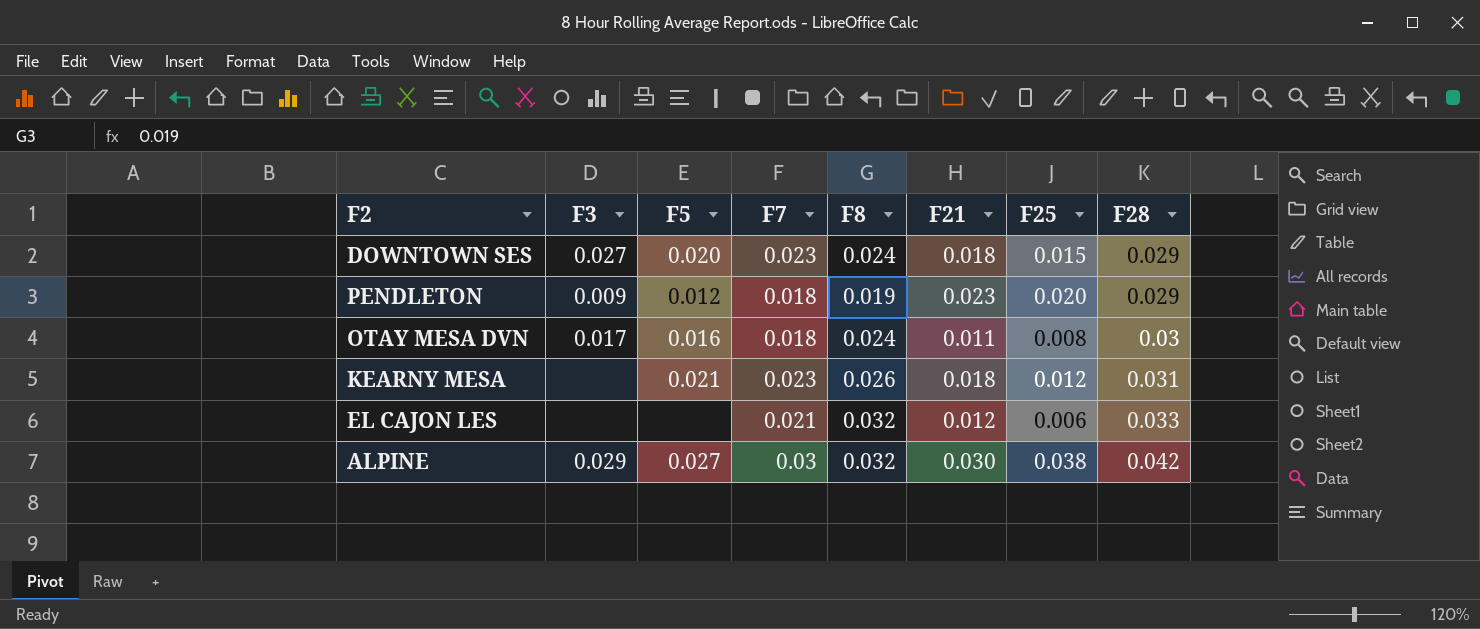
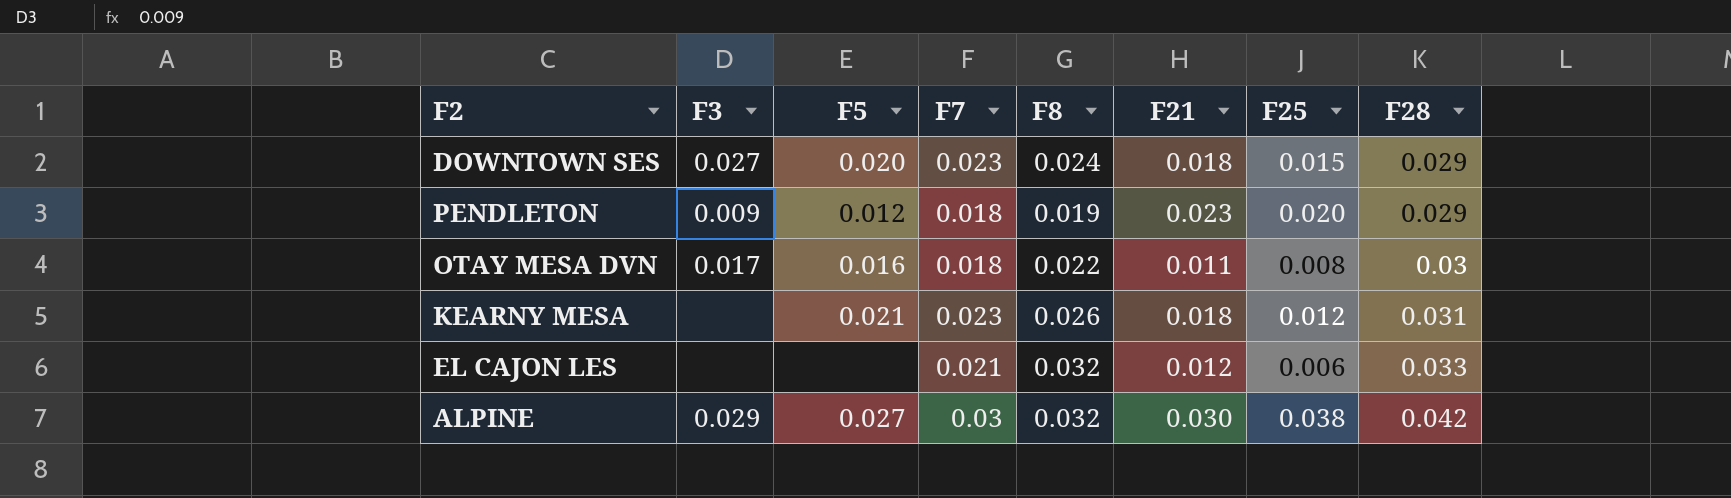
OTAY MESA DVN | F8: 0.024 -> 0.022

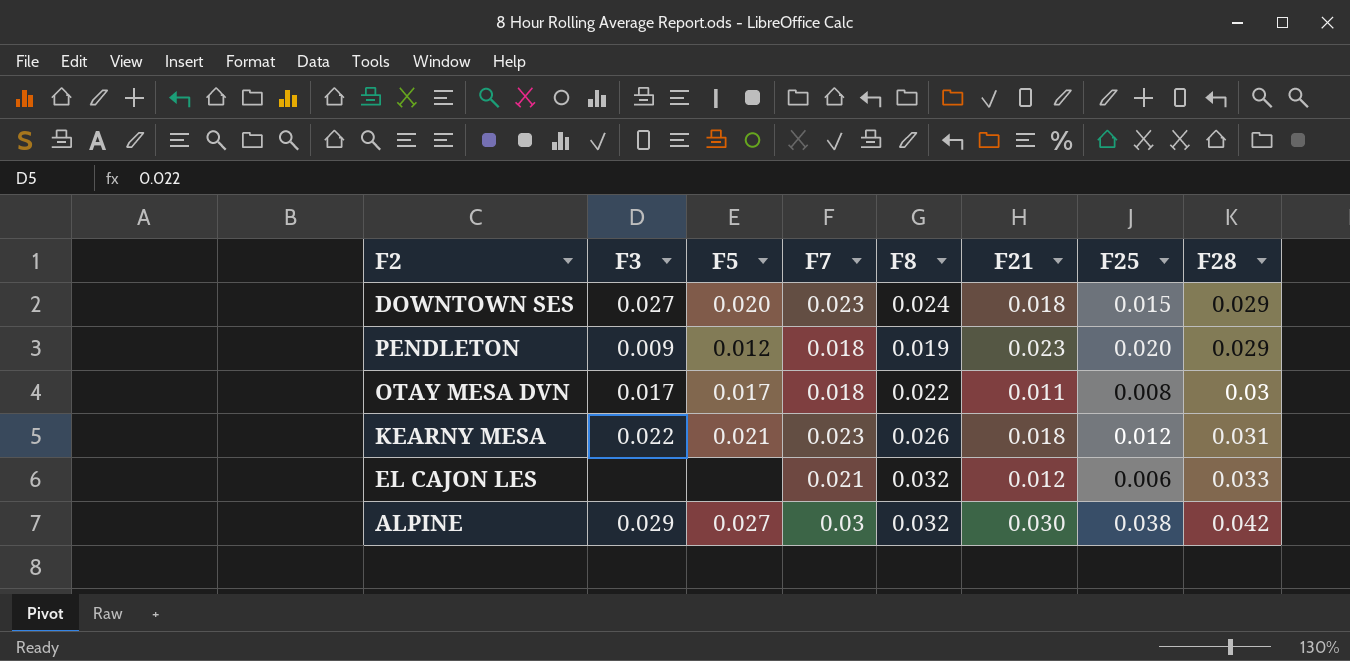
OTAY MESA DVN | F5: 0.016 -> 0.017
KEARNY MESA | F3: none -> 0.022

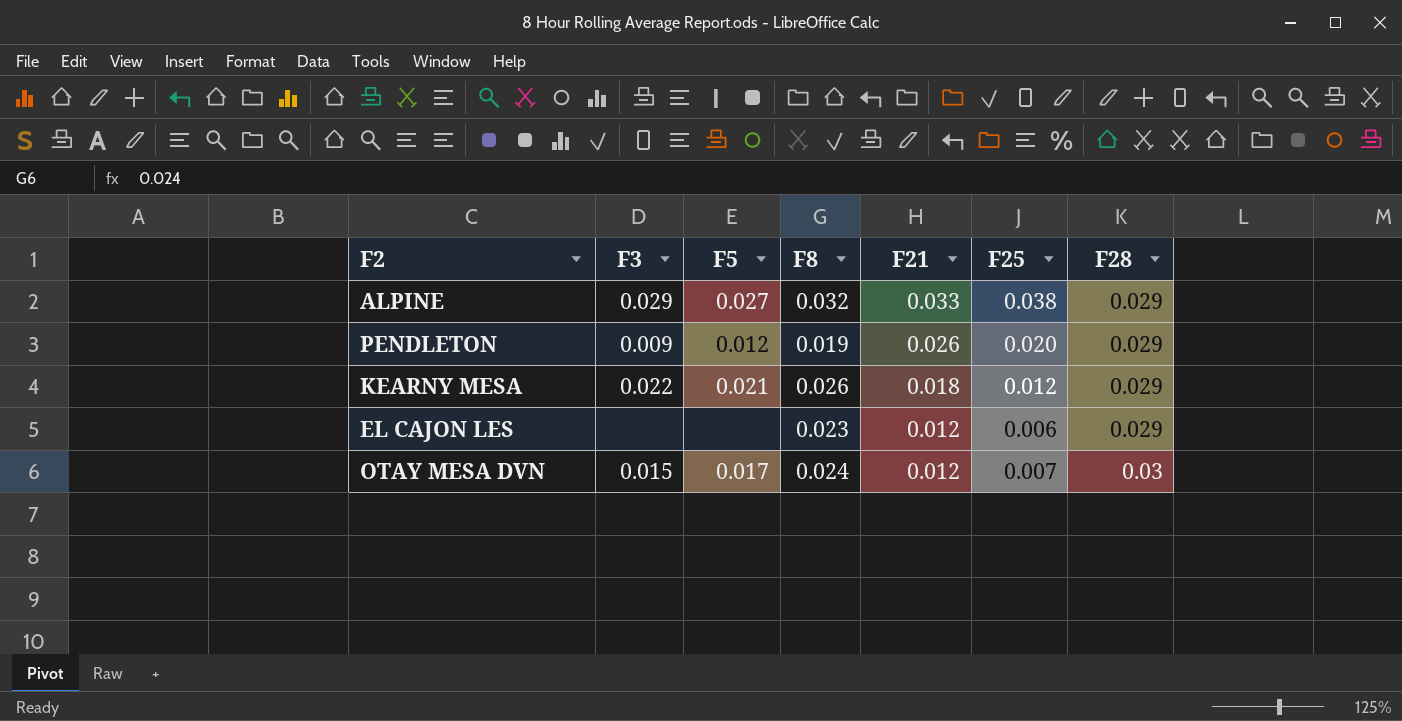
row order: F28 ascending -> F21 descending
column F7 | position: 4 -> none
row DOWNTOWN SES: 0.027 | 0.020 | 0.023 | 0.024 | 0.018 | 0.015 | 0.029 -> none
ALPINE | F21: 0.030 -> 0.033
ALPINE | F28: 0.042 -> 0.029
PENDLETON | F21: 0.023 -> 0.026
KEARNY MESA | F28: 0.031 -> 0.029
EL CAJON LES | F8: 0.032 -> 0.023
EL CAJON LES | F28: 0.033 -> 0.029
OTAY MESA DVN | F3: 0.017 -> 0.015
OTAY MESA DVN | F8: 0.022 -> 0.024
OTAY MESA DVN | F21: 0.011 -> 0.012
OTAY MESA DVN | F25: 0.008 -> 0.007

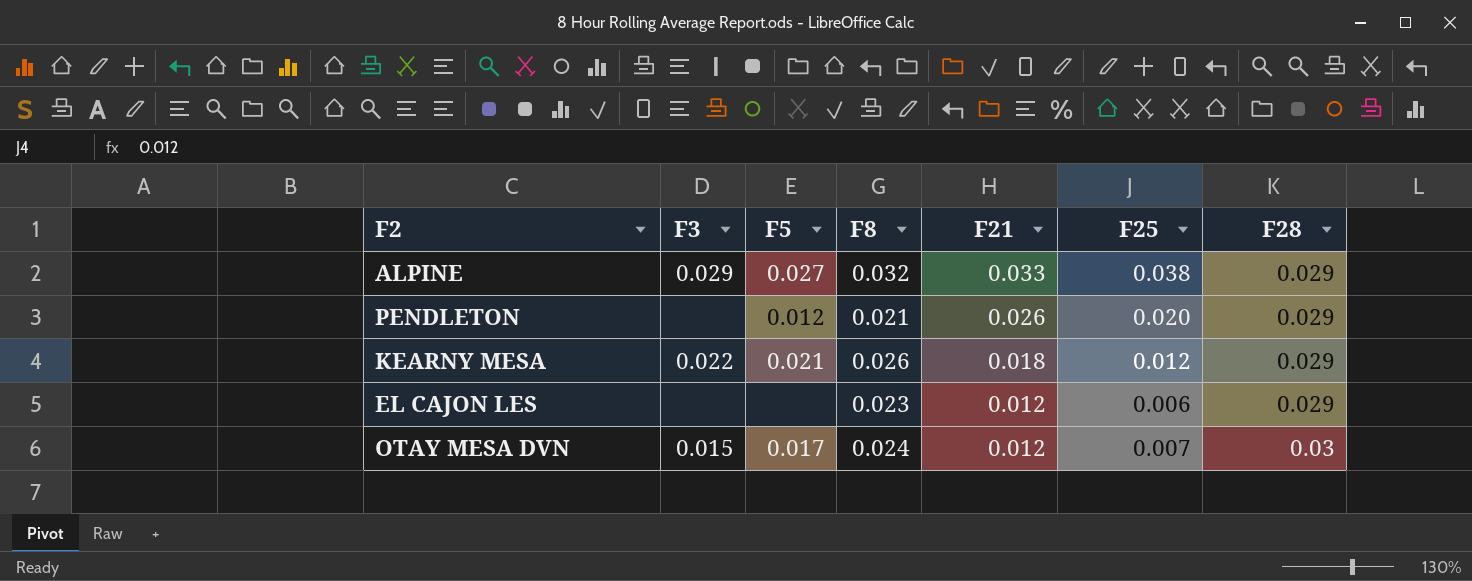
PENDLETON | F3: 0.009 -> none
PENDLETON | F8: 0.019 -> 0.021

